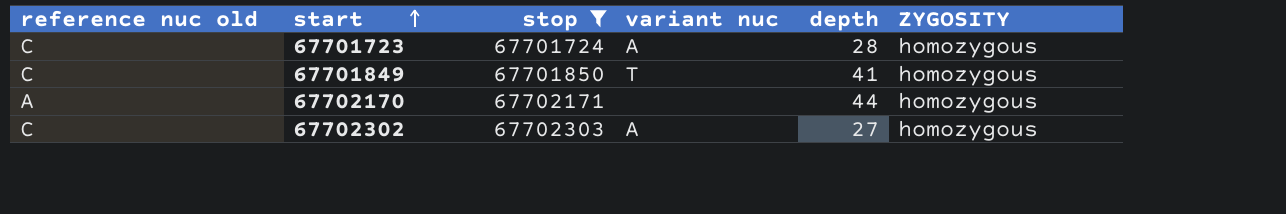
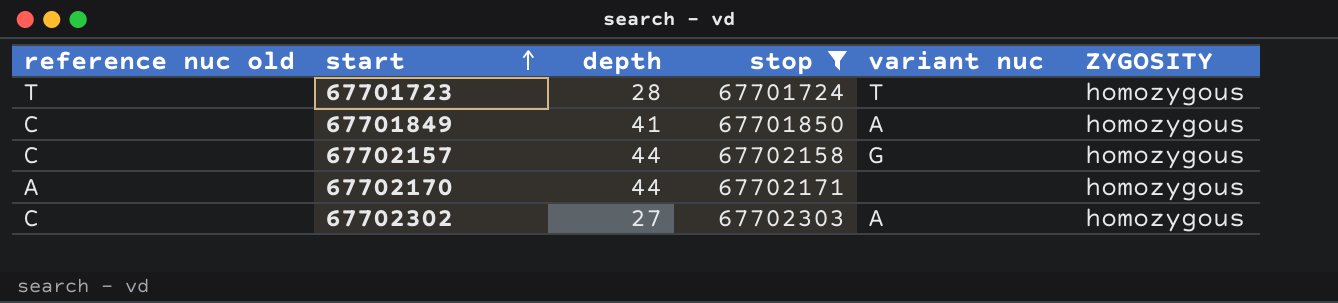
column depth | position: 5 -> 3
67701723 | reference nuc old: C -> T
67701723 | variant nuc: A -> T
67701849 | variant nuc: T -> A
row 67702157: none -> C | 44 | 67702158 | G | homozygous

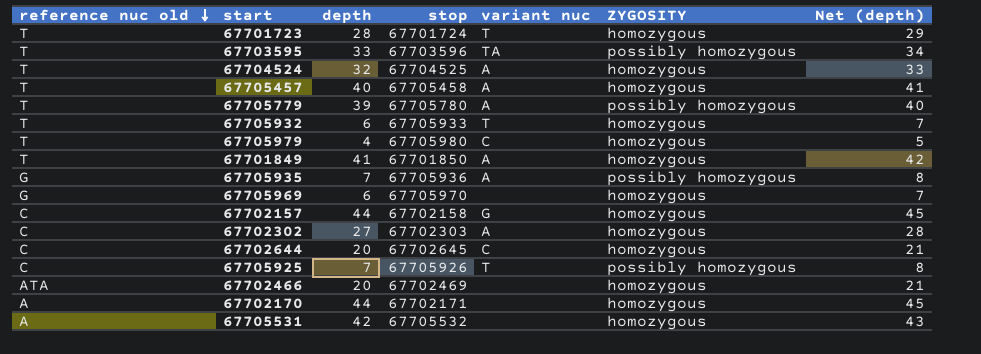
filter: stop <= 67702303 -> none
row order: start ascending -> reference nuc old descending
column Net (depth) | formula: none -> [depth] + 1
67701849 | reference nuc old: C -> T

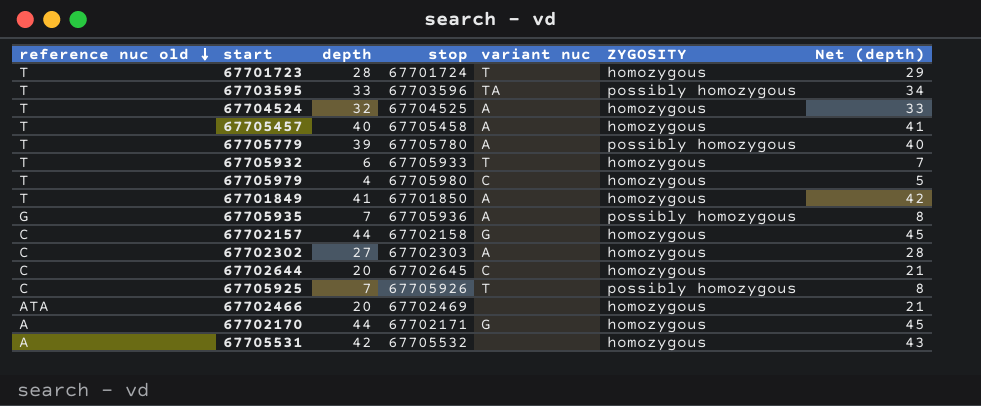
row 67705969: G | 6 | 67705970 | none | homozygous | 7 -> none
67702170 | variant nuc: none -> G

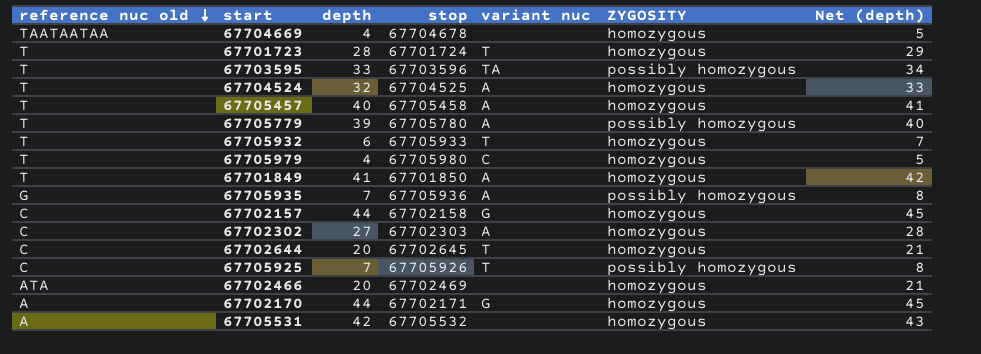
row 67704669: none -> TAATAATAA | 4 | 67704678 | none | homozygous | 5
67702644 | variant nuc: C -> T

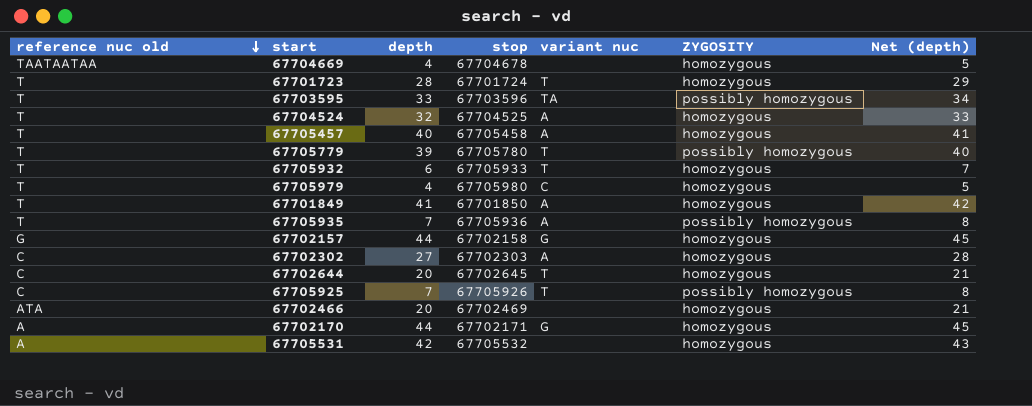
67705779 | variant nuc: A -> T
67705935 | reference nuc old: G -> T
67702157 | reference nuc old: C -> G

